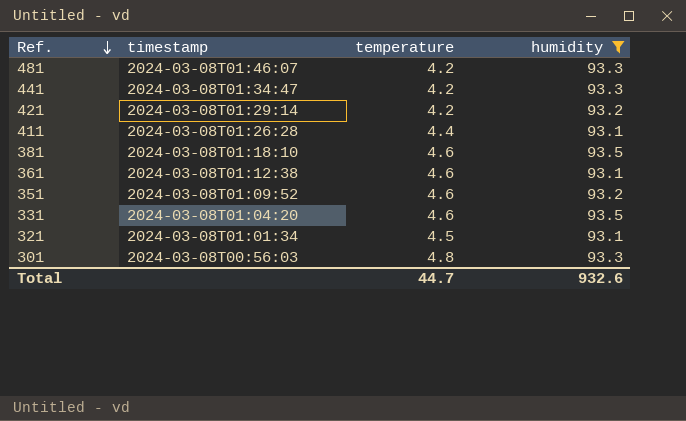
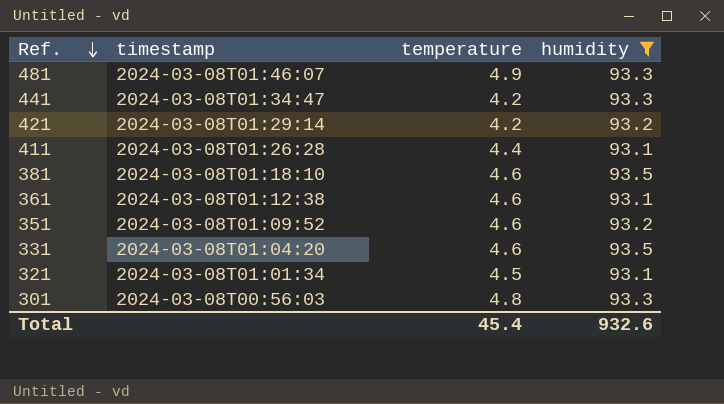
481 | temperature: 4.2 -> 4.9
Total | temperature: 44.7 -> 45.4

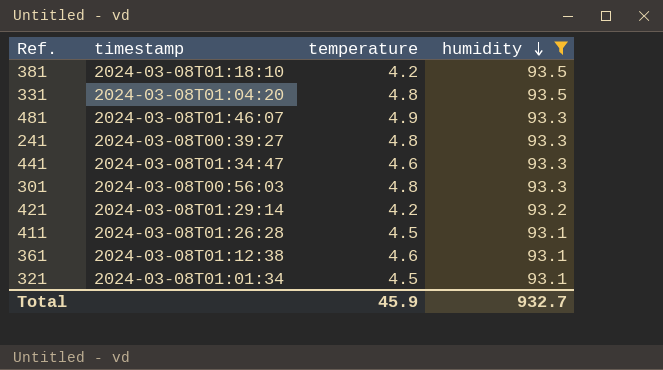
row order: Ref. descending -> humidity descending
row 351: 2024-03-08T01:09:52 | 4.6 | 93.2 -> none
381 | temperature: 4.6 -> 4.2
331 | temperature: 4.6 -> 4.8
row 241: none -> 2024-03-08T00:39:27 | 4.8 | 93.3
441 | temperature: 4.2 -> 4.6
411 | temperature: 4.4 -> 4.5
Total | temperature: 45.4 -> 45.9
Total | humidity: 932.6 -> 932.7

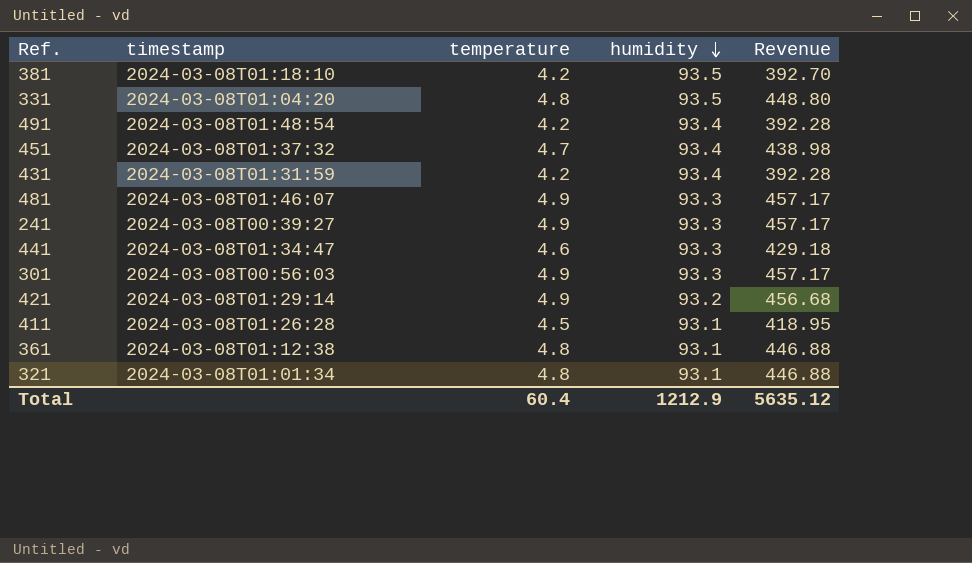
filter: humidity != 93.4 -> none
column Revenue | formula: none -> [temperature] * [humidity]
241 | temperature: 4.8 -> 4.9
301 | temperature: 4.8 -> 4.9
421 | temperature: 4.2 -> 4.9
361 | temperature: 4.6 -> 4.8
321 | temperature: 4.5 -> 4.8
Total | temperature: 45.9 -> 60.4
Total | humidity: 932.7 -> 1212.9

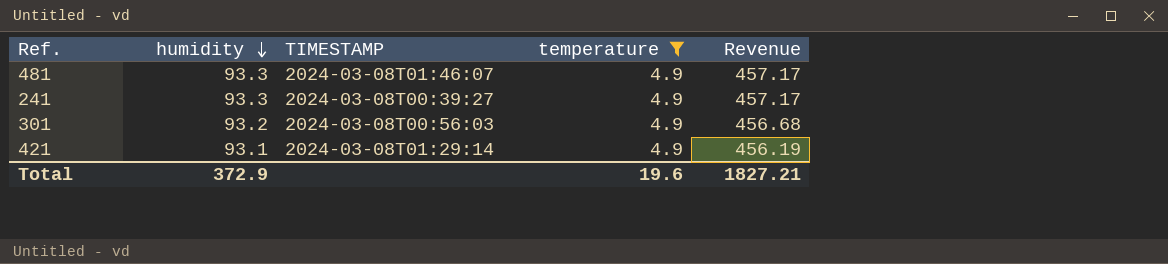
filter: none -> temperature = 4.9
column humidity | position: 4 -> 2
column name: timestamp -> TIMESTAMP
301 | humidity: 93.3 -> 93.2
301 | Revenue: 457.17 -> 456.68
421 | humidity: 93.2 -> 93.1
421 | Revenue: 456.68 -> 456.19
Total | humidity: 1212.9 -> 372.9
Total | temperature: 60.4 -> 19.6
Total | Revenue: 5635.12 -> 1827.21

